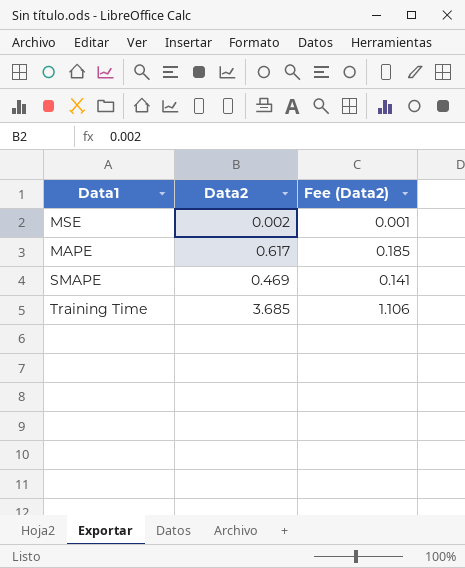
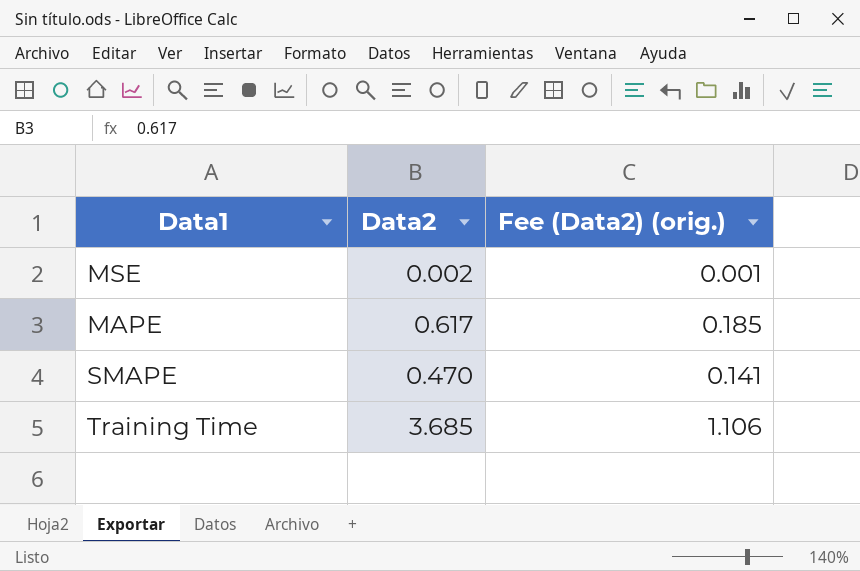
column name: Fee (Data2) -> Fee (Data2) (orig.)
SMAPE | Data2: 0.469 -> 0.470

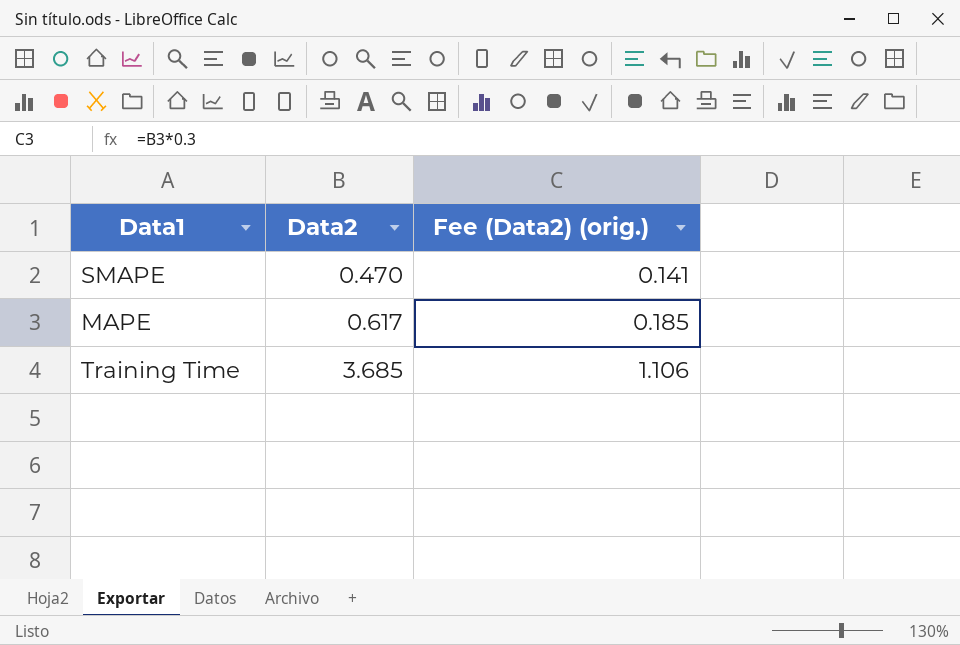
row order: none -> Data2 ascending
row MSE: 0.002 | 0.001 -> none

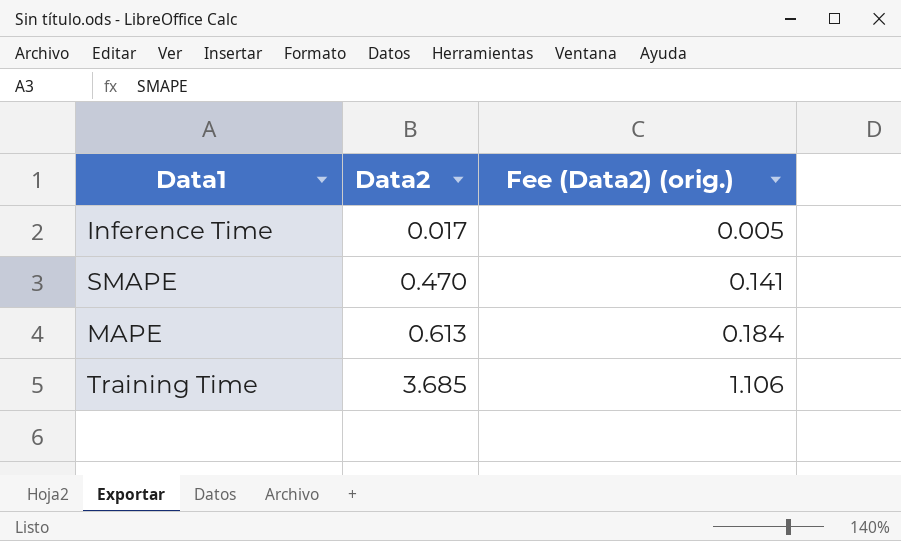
row Inference Time: none -> 0.017 | 0.005
MAPE | Data2: 0.617 -> 0.613
MAPE | Fee (Data2) (orig.): 0.185 -> 0.184

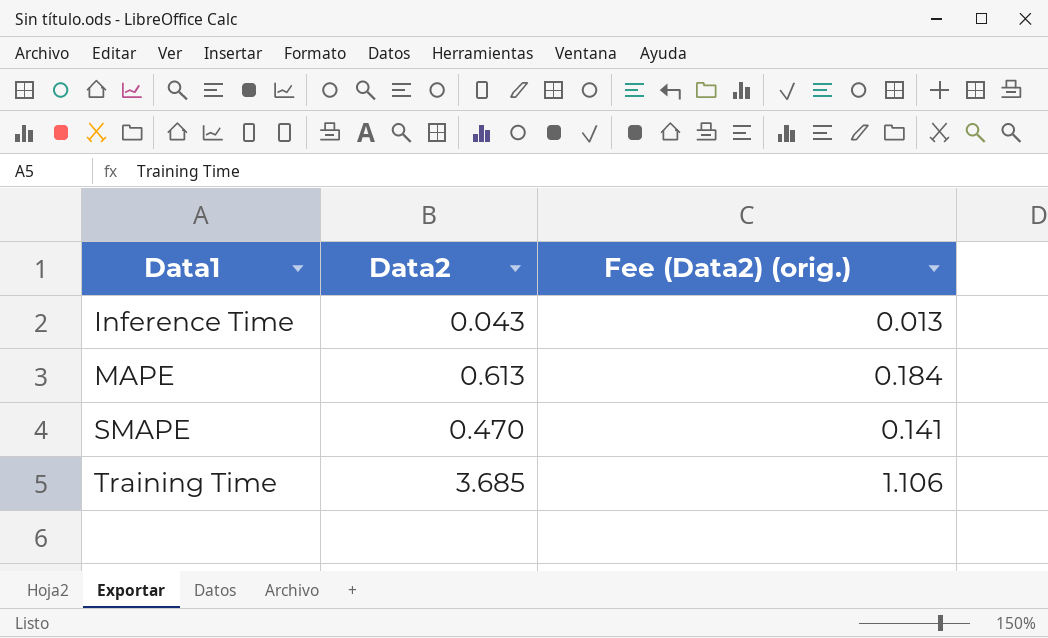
row order: Data2 ascending -> Data1 ascending
Inference Time | Data2: 0.017 -> 0.043
Inference Time | Fee (Data2) (orig.): 0.005 -> 0.013

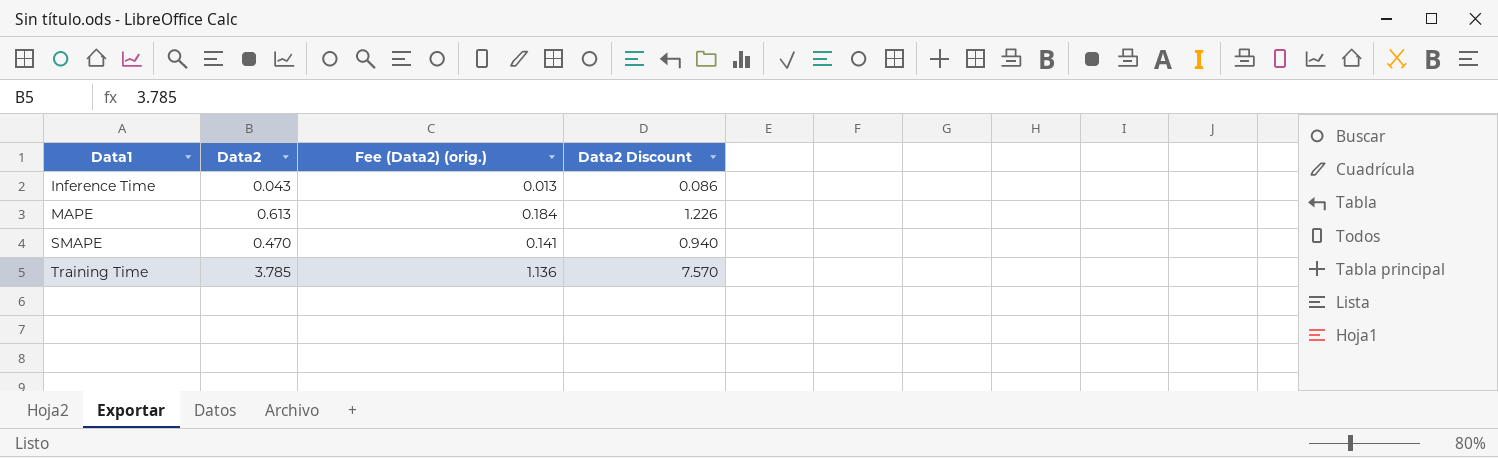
column Data2 Discount | formula: none -> [Data2] * 2
Training Time | Data2: 3.685 -> 3.785
Training Time | Fee (Data2) (orig.): 1.106 -> 1.136

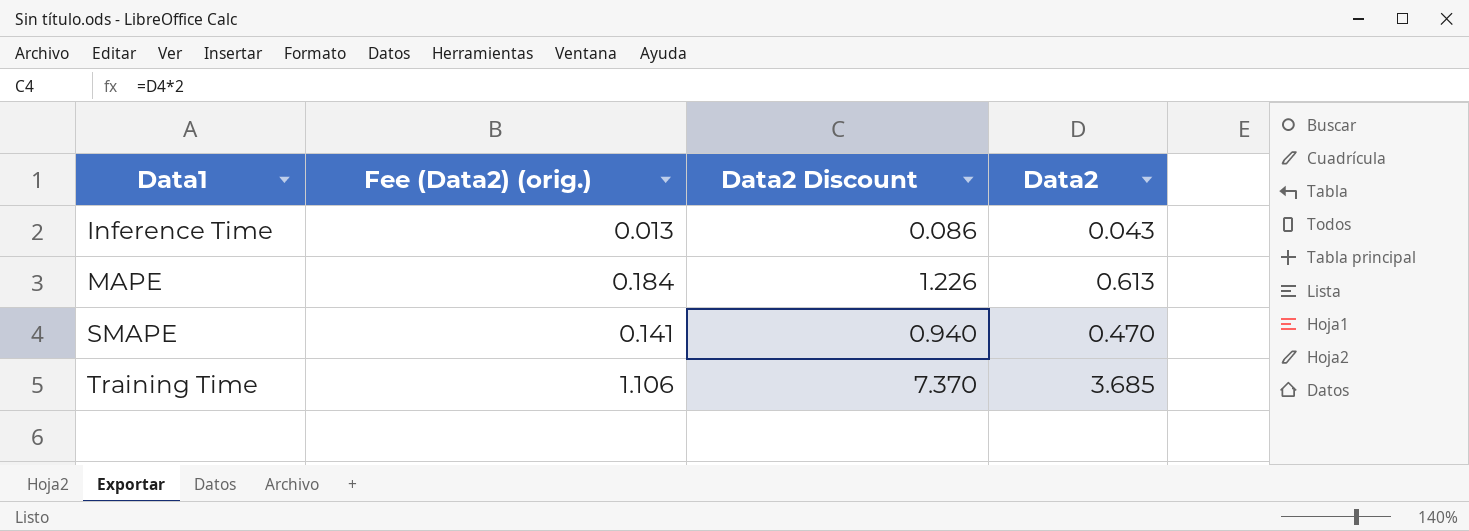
column Data2 | position: 2 -> 4
Training Time | Fee (Data2) (orig.): 1.136 -> 1.106
Training Time | Data2 Discount: 7.570 -> 7.370
Training Time | Data2: 3.785 -> 3.685

